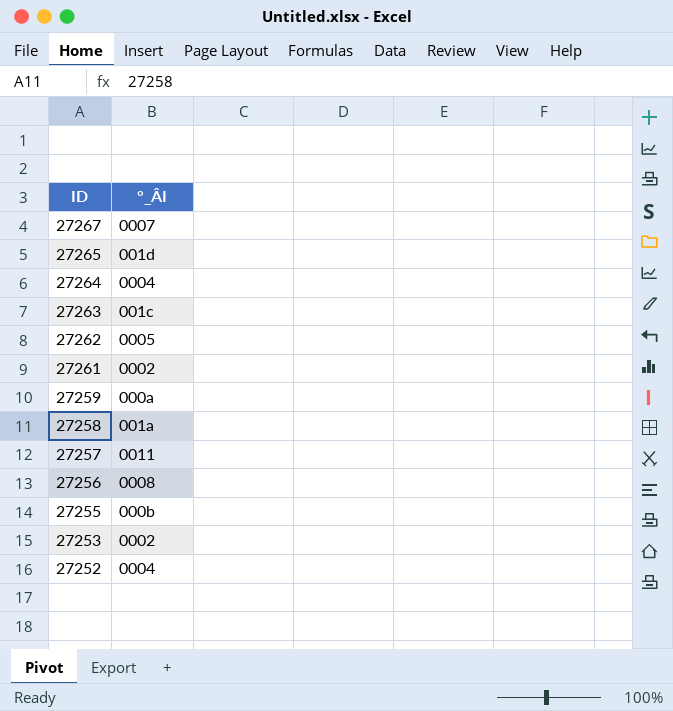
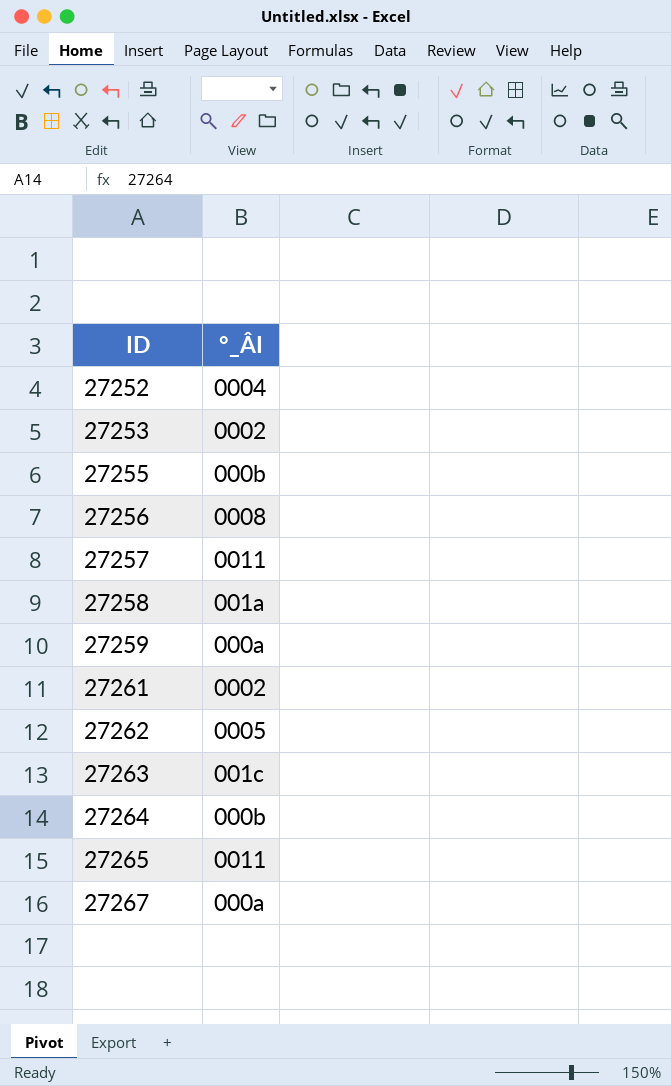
row order: ID descending -> ID ascending
27264 | °_ÂI: 0004 -> 000b
27265 | °_ÂI: 001d -> 0011
27267 | °_ÂI: 0007 -> 000a

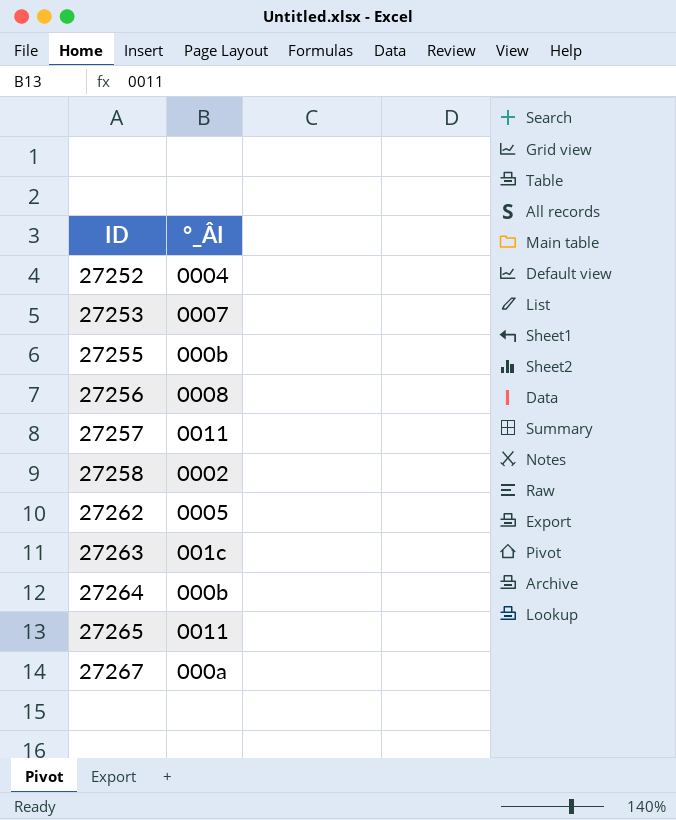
row 27259: 000a -> none
row 27261: 0002 -> none
27253 | °_ÂI: 0002 -> 0007
27258 | °_ÂI: 001a -> 0002

